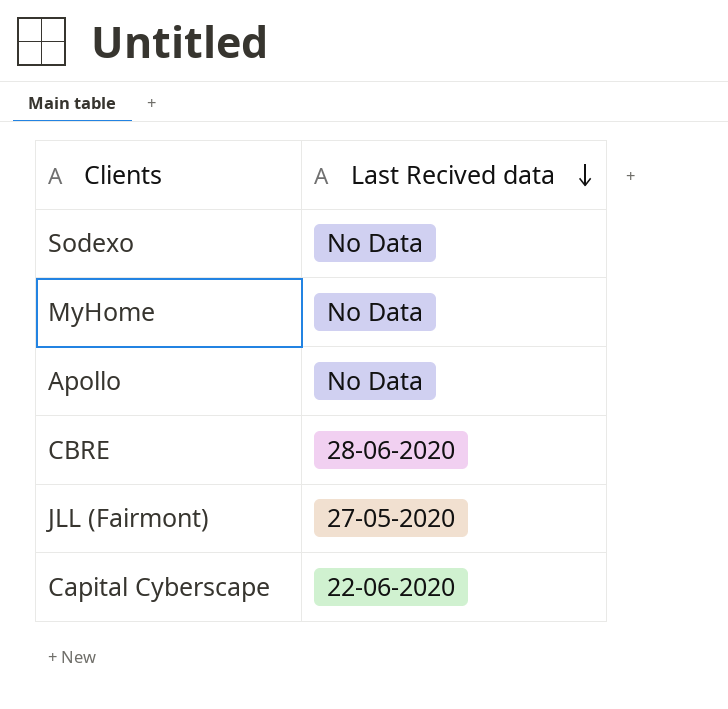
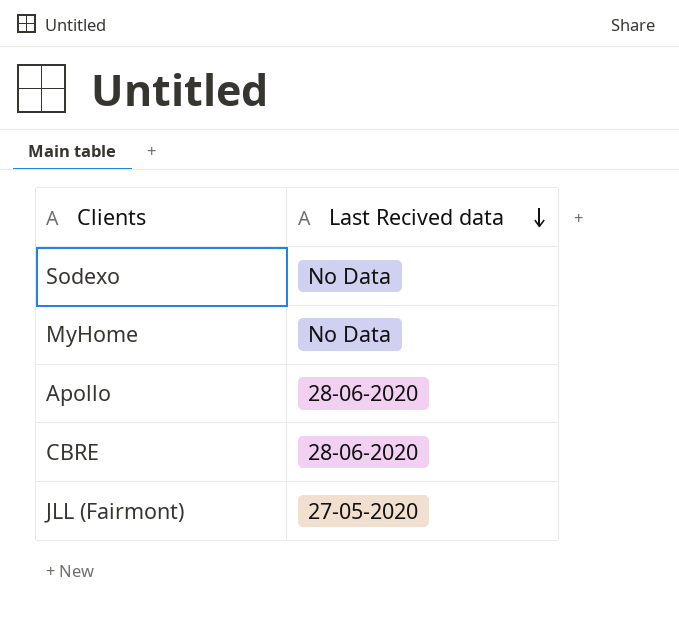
row Capital Cyberscape: 22-06-2020 -> none
Apollo | Last Recived data: No Data -> 28-06-2020

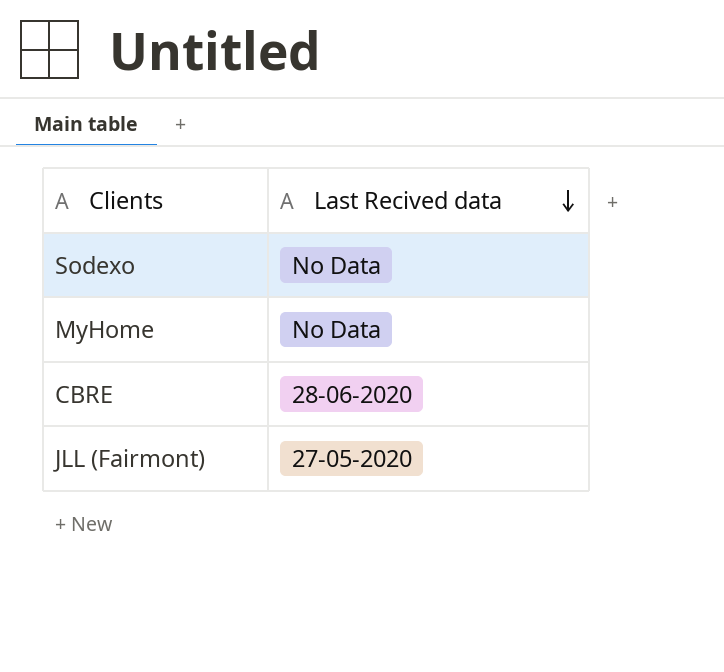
row Apollo: 28-06-2020 -> none

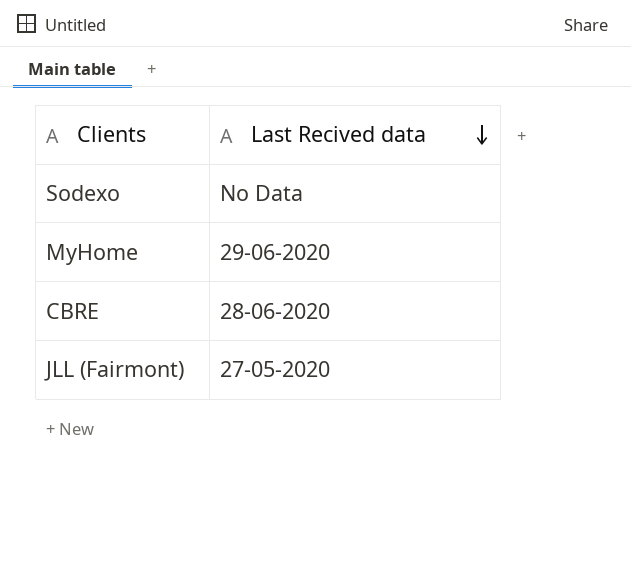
MyHome | Last Recived data: No Data -> 29-06-2020

